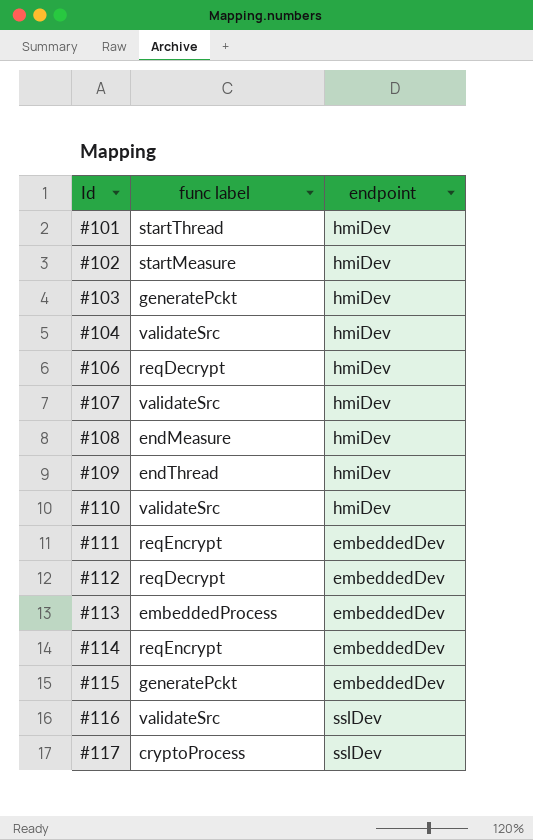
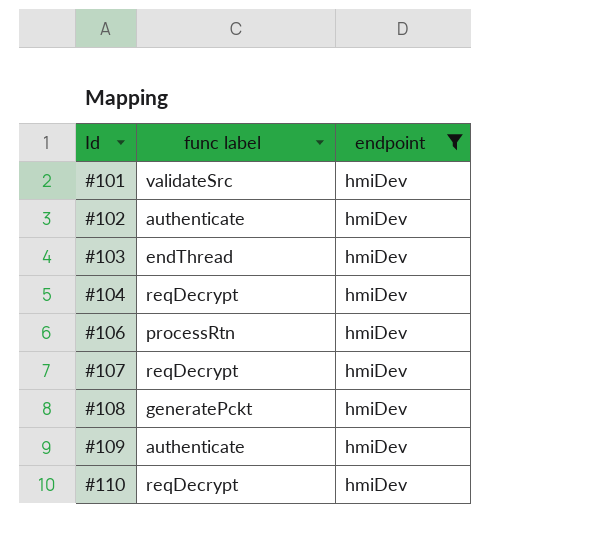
filter: none -> endpoint = hmiDev
#101 | func label: startThread -> validateSrc
#102 | func label: startMeasure -> authenticate
#103 | func label: generatePckt -> endThread
#104 | func label: validateSrc -> reqDecrypt
#106 | func label: reqDecrypt -> processRtn
#107 | func label: validateSrc -> reqDecrypt
#108 | func label: endMeasure -> generatePckt
#109 | func label: endThread -> authenticate
#110 | func label: validateSrc -> reqDecrypt

